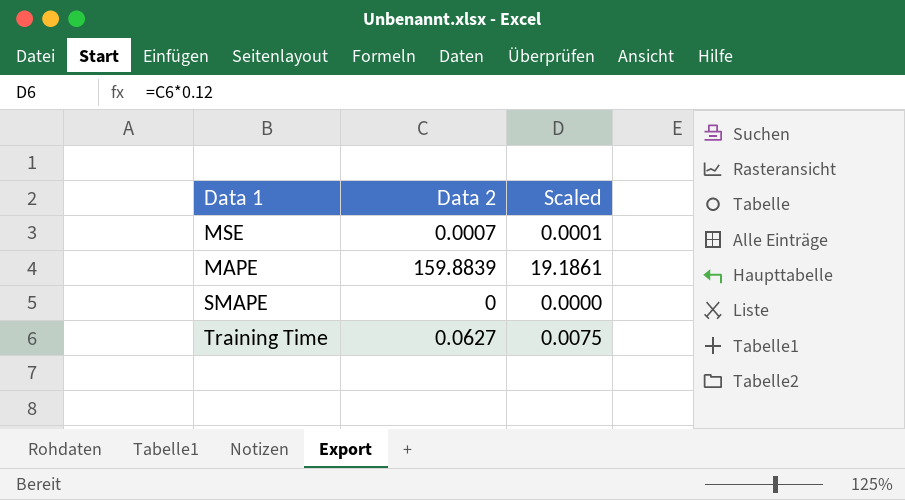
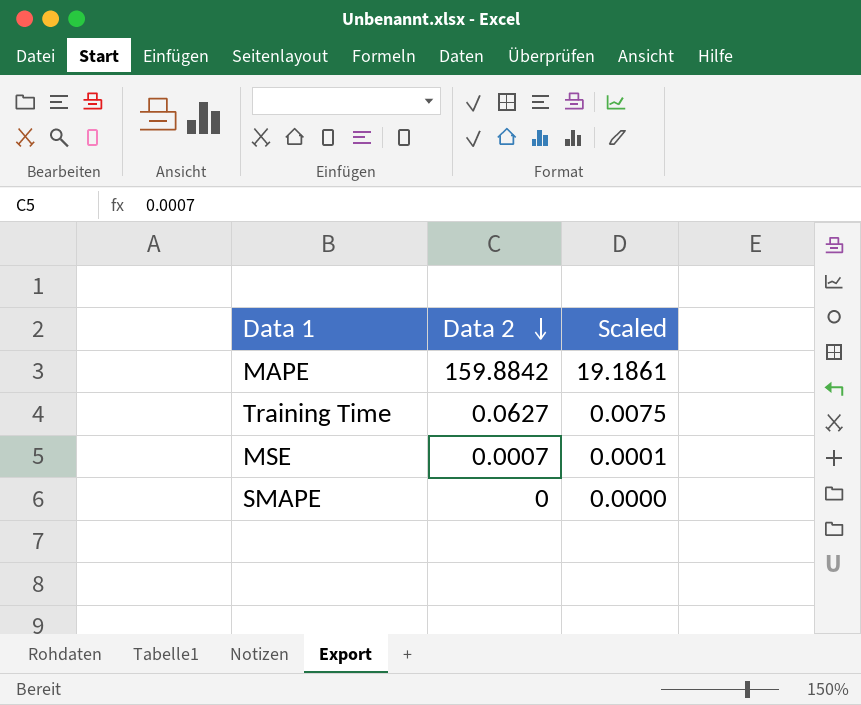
row order: none -> Data 2 descending
MAPE | Data 2: 159.8839 -> 159.8842

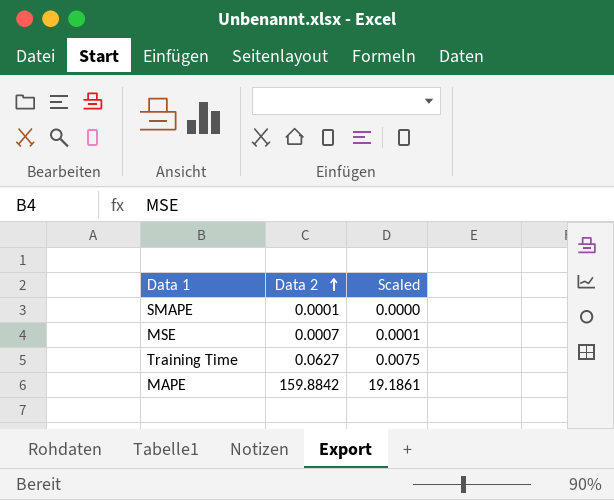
row order: Data 2 descending -> Data 2 ascending
SMAPE | Data 2: 0 -> 0.0001

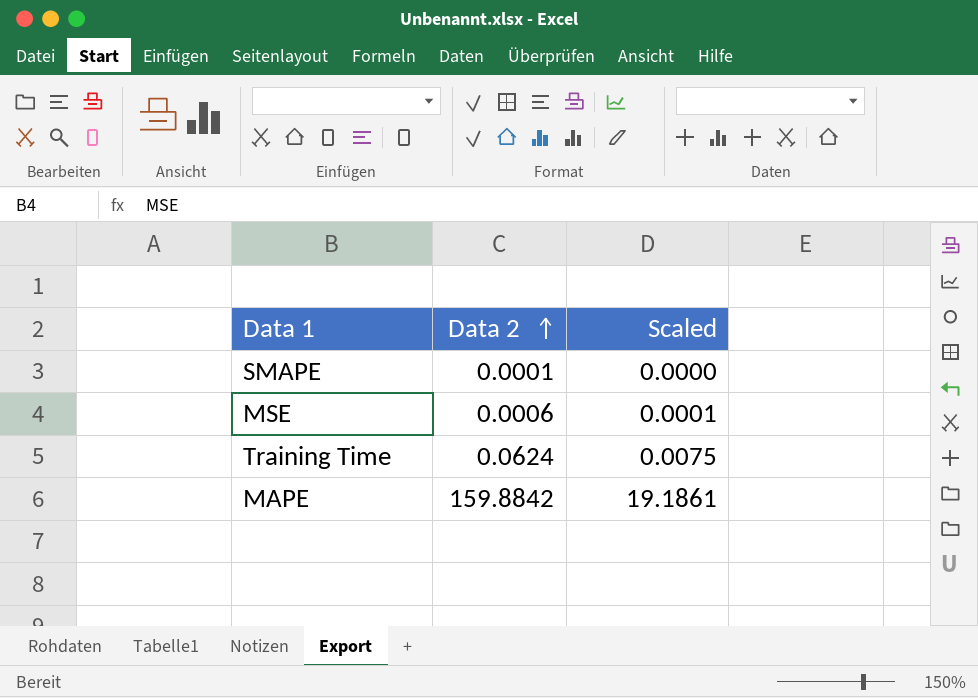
MSE | Data 2: 0.0007 -> 0.0006
Training Time | Data 2: 0.0627 -> 0.0624

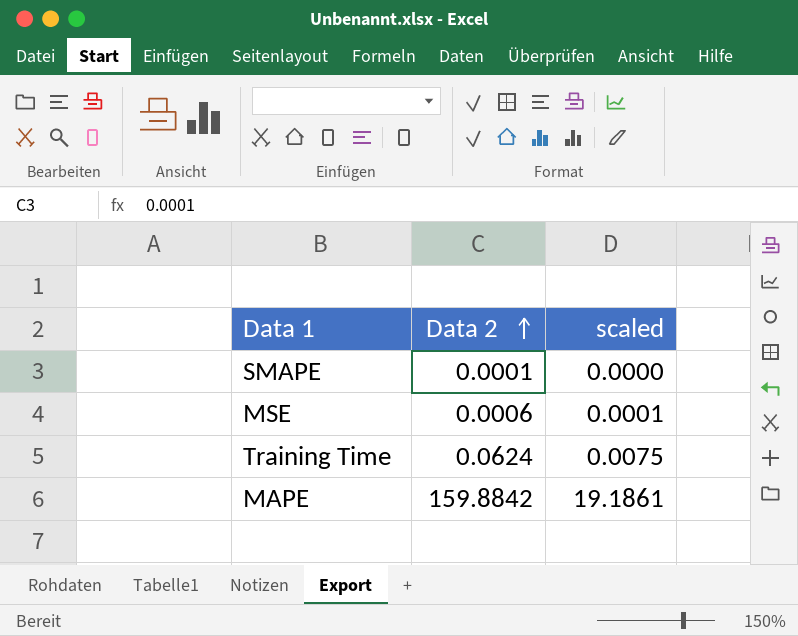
column name: Scaled -> scaled

